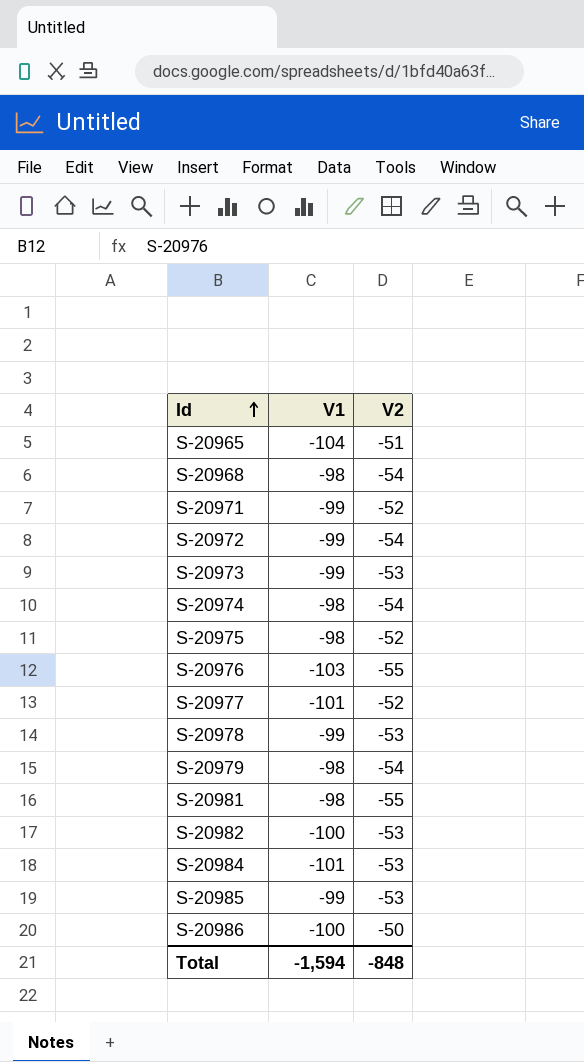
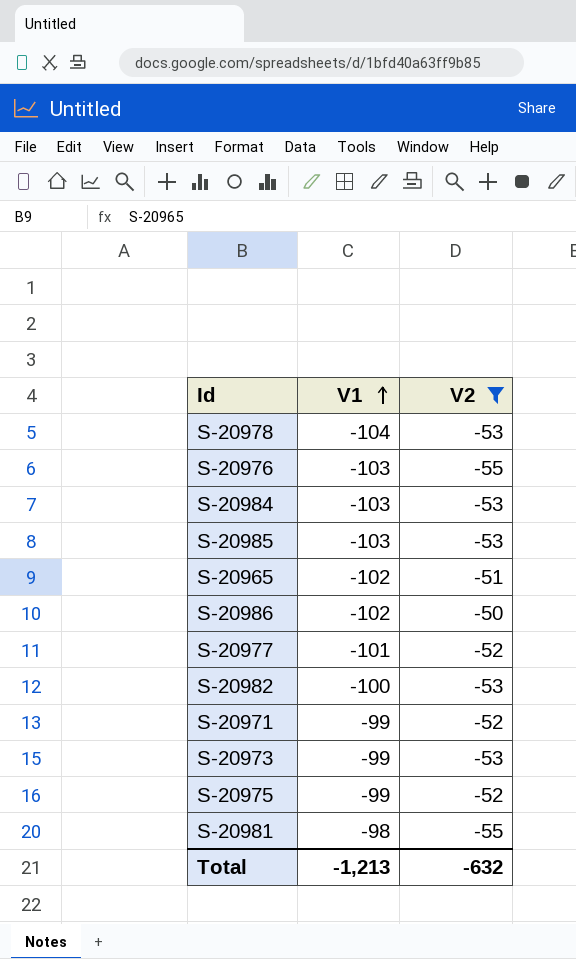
filter: none -> V2 != -54
row order: Id ascending -> V1 ascending
S-20978 | V1: -99 -> -104
S-20984 | V1: -101 -> -103
S-20985 | V1: -99 -> -103
S-20965 | V1: -104 -> -102
S-20986 | V1: -100 -> -102
S-20975 | V1: -98 -> -99
Total | V1: -1,594 -> -1,213
Total | V2: -848 -> -632

